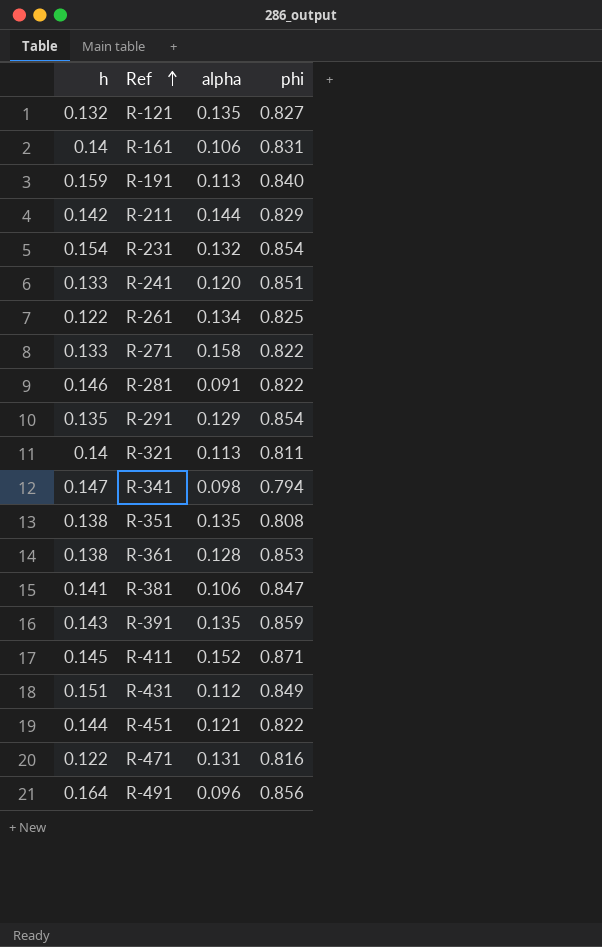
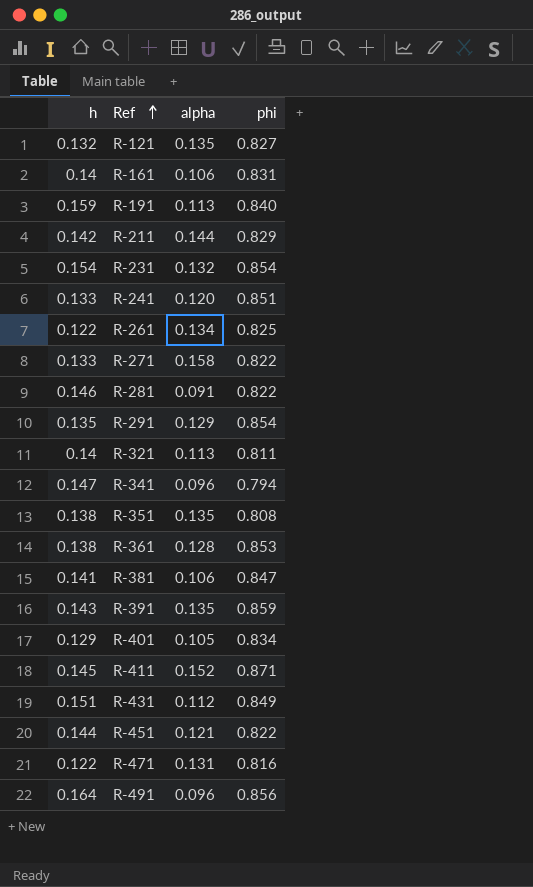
R-341 | alpha: 0.098 -> 0.096
row R-401: none -> 0.129 | 0.105 | 0.834

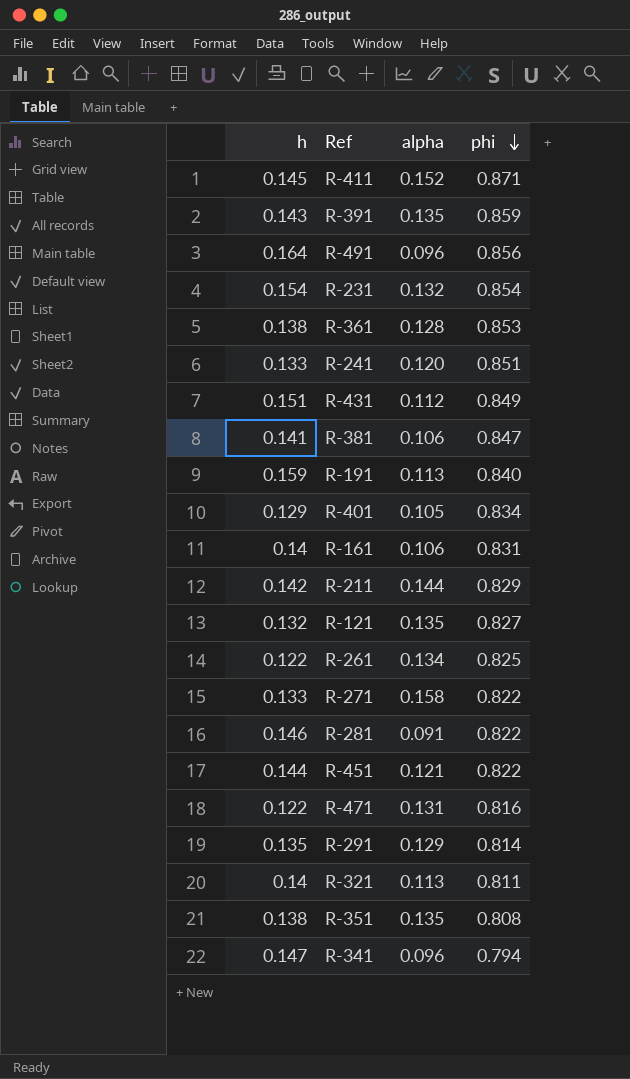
row order: Ref ascending -> phi descending
R-291 | phi: 0.854 -> 0.814

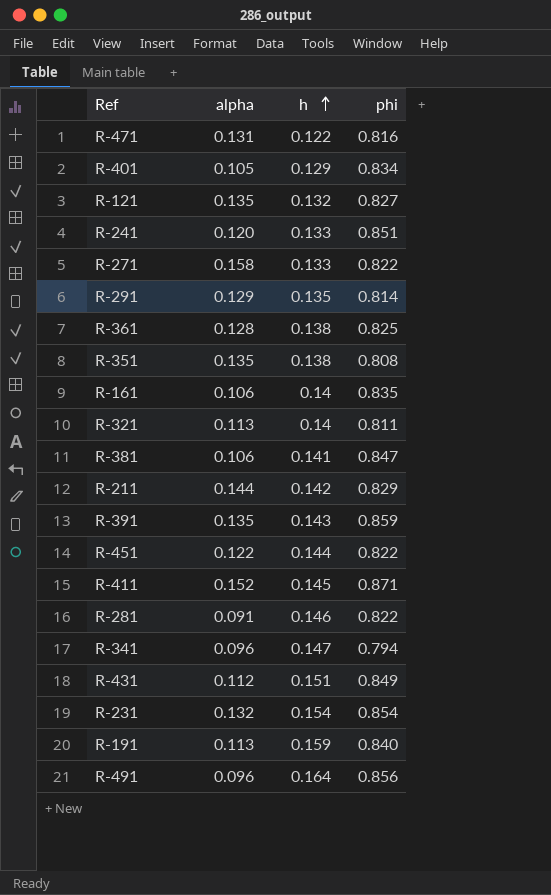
row order: phi descending -> h ascending
column h | position: 1 -> 3
row R-261: 0.122 | 0.134 | 0.825 -> none
R-361 | phi: 0.853 -> 0.825
R-161 | phi: 0.831 -> 0.835
R-451 | alpha: 0.121 -> 0.122

